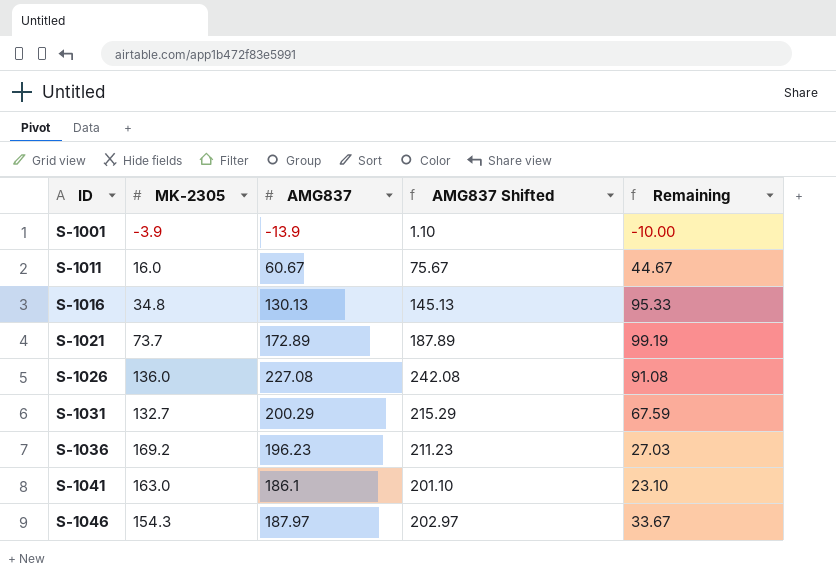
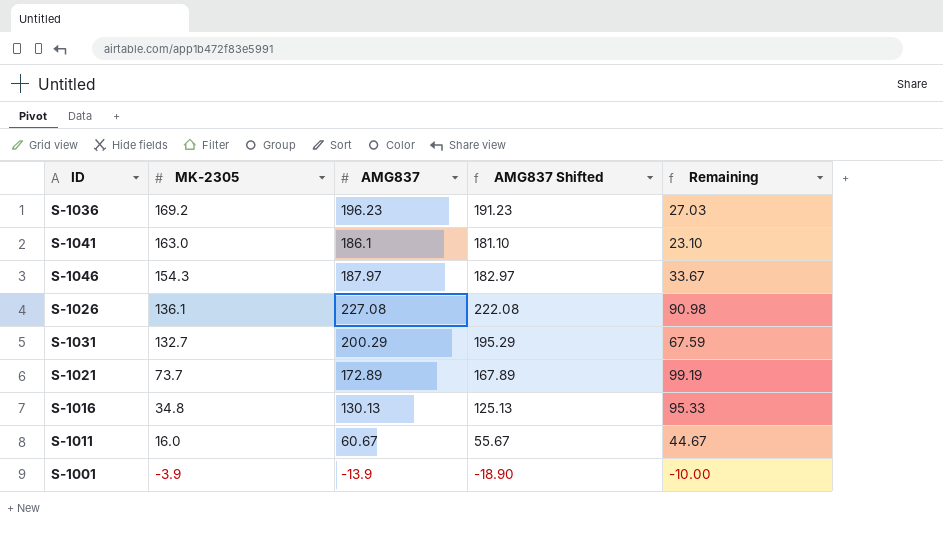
row order: ID ascending -> MK-2305 descending
column AMG837 Shifted | formula: [AMG837] + 15 -> [AMG837] - 5
S-1026 | MK-2305: 136.0 -> 136.1
S-1026 | Remaining: 91.08 -> 90.98

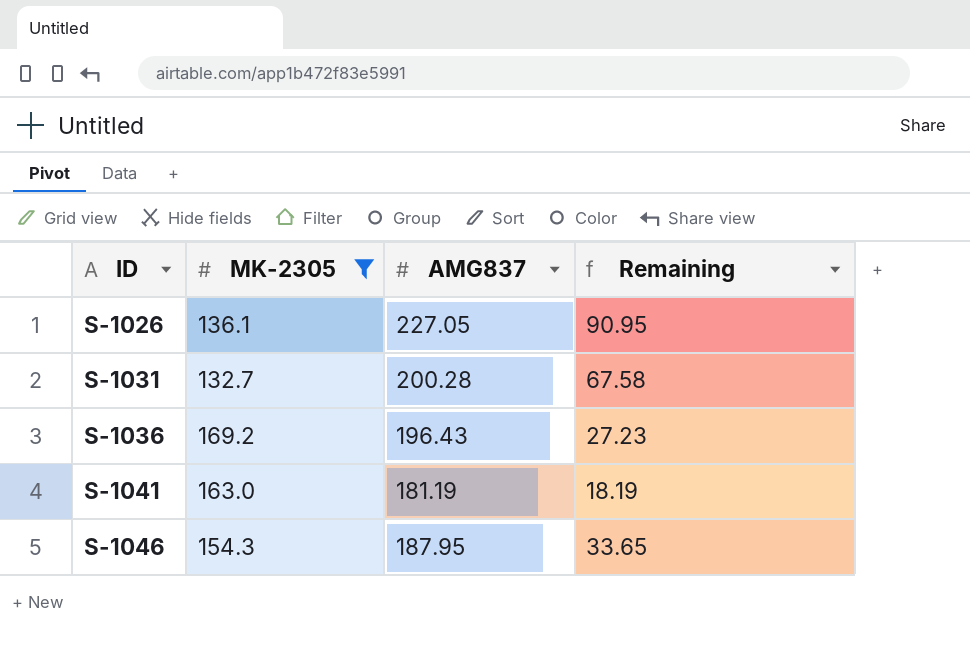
filter: none -> MK-2305 >= 132.7
row order: MK-2305 descending -> ID ascending
column AMG837 Shifted | formula: [AMG837] - 5 -> none
S-1026 | AMG837: 227.08 -> 227.05
S-1026 | Remaining: 90.98 -> 90.95
S-1031 | AMG837: 200.29 -> 200.28
S-1031 | Remaining: 67.59 -> 67.58
S-1036 | AMG837: 196.23 -> 196.43
S-1036 | Remaining: 27.03 -> 27.23
S-1041 | AMG837: 186.1 -> 181.19
S-1041 | Remaining: 23.10 -> 18.19
S-1046 | AMG837: 187.97 -> 187.95
S-1046 | Remaining: 33.67 -> 33.65

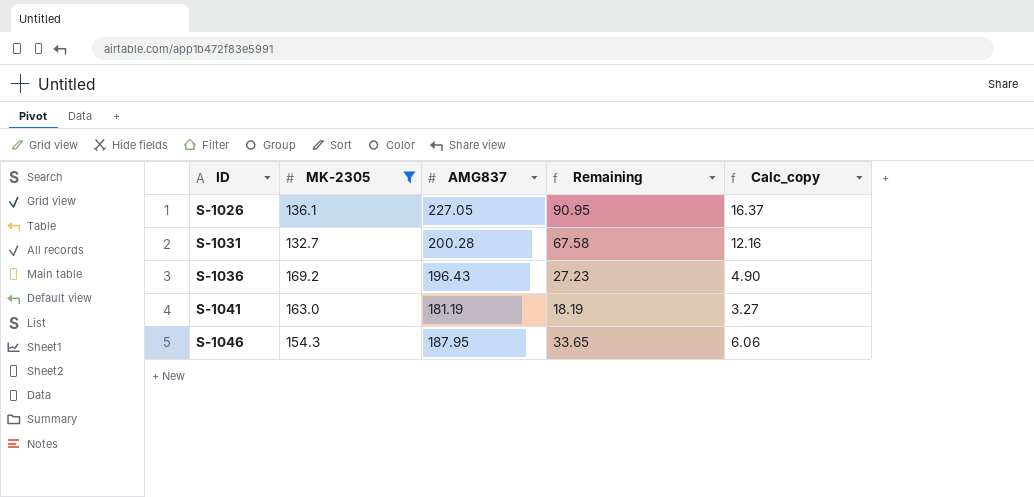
column Calc_copy | formula: none -> [Remaining] * 0.18

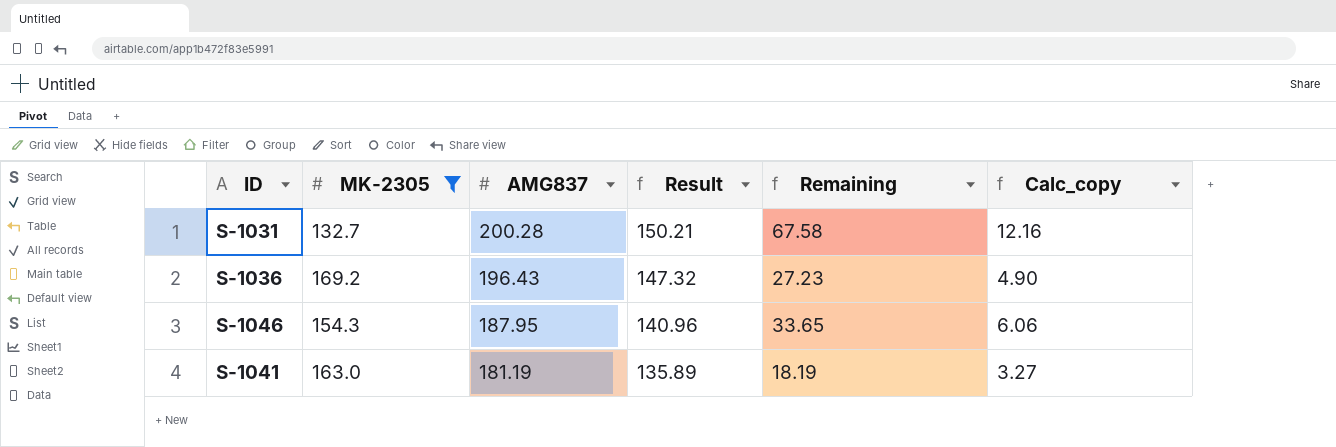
row order: ID ascending -> AMG837 descending
column Result | formula: none -> [AMG837] * 0.75
row S-1026: 136.1 | 227.05 | 90.95 | 16.37 -> none

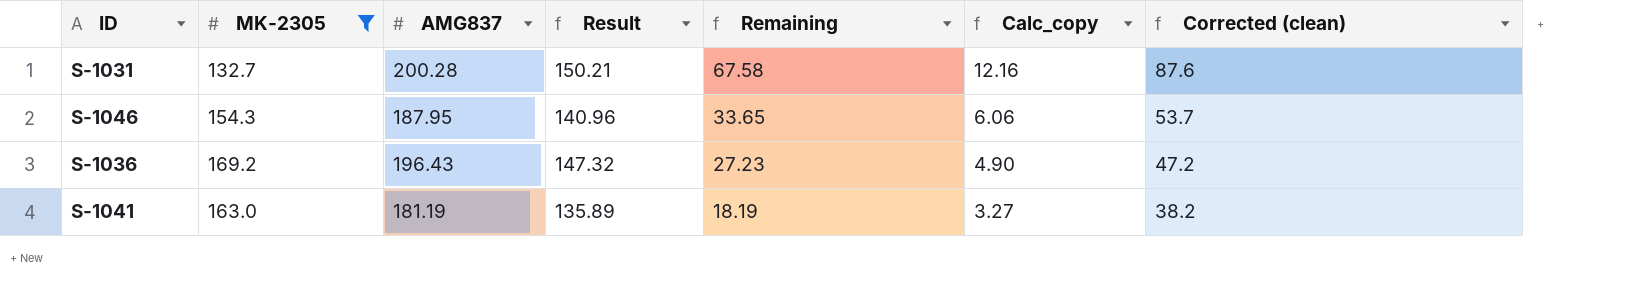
row order: AMG837 descending -> Remaining descending
column Corrected (clean) | formula: none -> [Remaining] + 20

